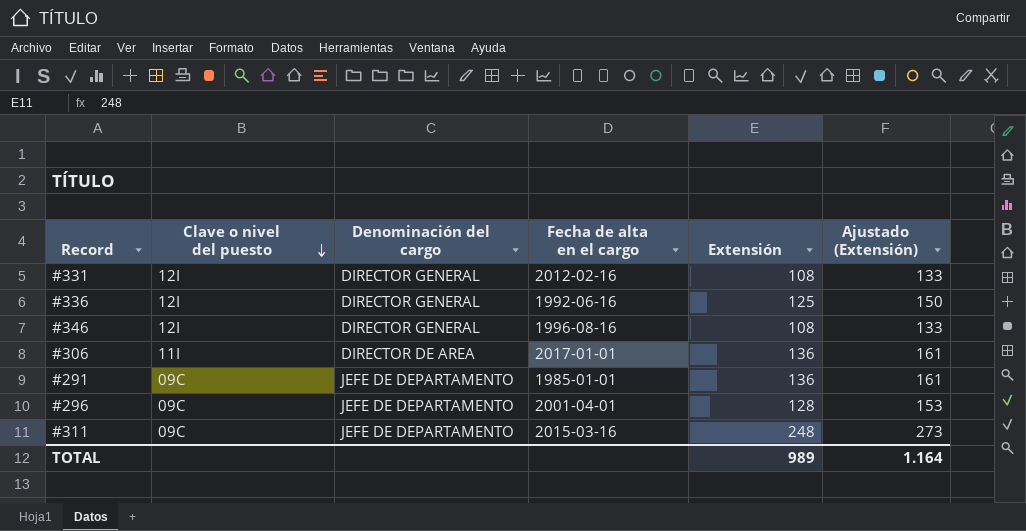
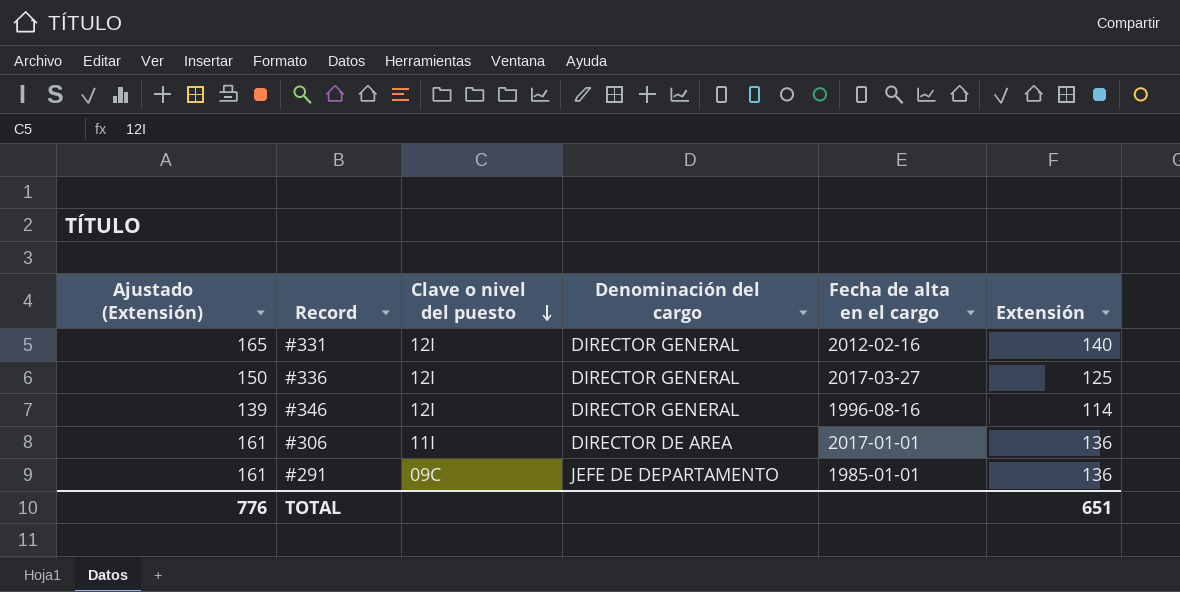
column Ajustado (Extensión) | position: 6 -> 1
row #296: 09C | JEFE DE DEPARTAMENTO | 2001-04-01 | 128 | 153 -> none
row #311: 09C | JEFE DE DEPARTAMENTO | 2015-03-16 | 248 | 273 -> none
#331 | Ajustado (Extensión): 133 -> 165
#331 | Extensión: 108 -> 140
#336 | Fecha de alta en el cargo: 1992-06-16 -> 2017-03-27
#346 | Ajustado (Extensión): 133 -> 139
#346 | Extensión: 108 -> 114
TOTAL | Ajustado (Extensión): 1.164 -> 776
TOTAL | Extensión: 989 -> 651

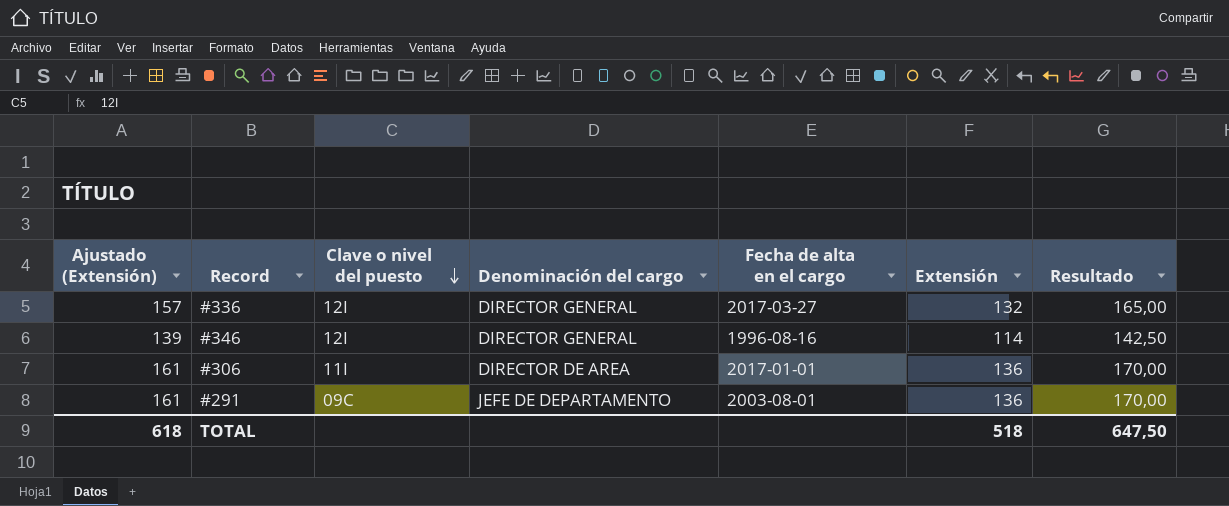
column Resultado | formula: none -> [Extensión] * 1,25
row #331: 165 | 12I | DIRECTOR GENERAL | 2012-02-16 | 140 -> none
#336 | Ajustado (Extensión): 150 -> 157
#336 | Extensión: 125 -> 132
#291 | Fecha de alta en el cargo: 1985-01-01 -> 2003-08-01
TOTAL | Ajustado (Extensión): 776 -> 618
TOTAL | Extensión: 651 -> 518

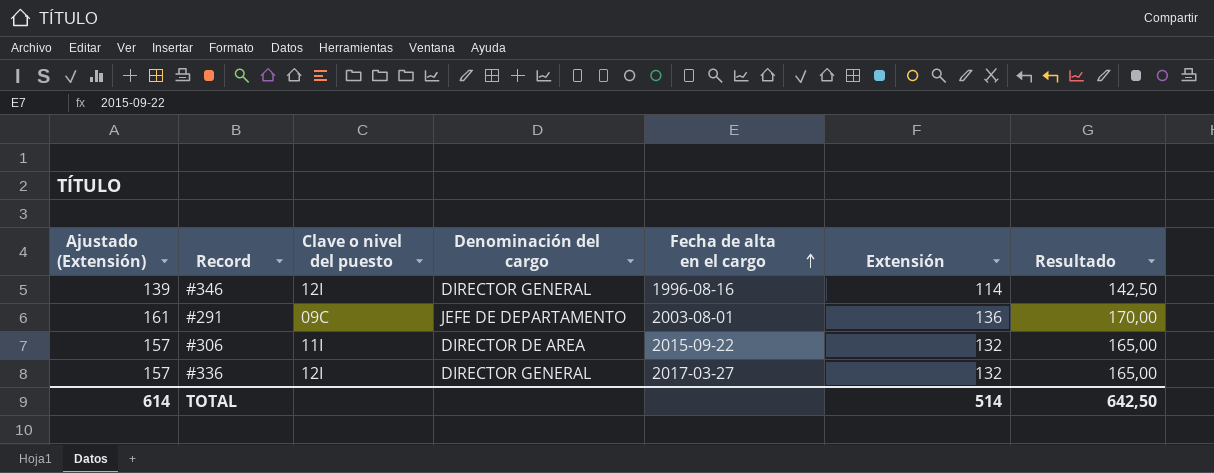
row order: Clave o nivel del puesto descending -> Fecha de alta en el cargo ascending
#306 | Ajustado (Extensión): 161 -> 157
#306 | Fecha de alta en el cargo: 2017-01-01 -> 2015-09-22
#306 | Extensión: 136 -> 132
#306 | Resultado: 170,00 -> 165,00
TOTAL | Ajustado (Extensión): 618 -> 614
TOTAL | Extensión: 518 -> 514
TOTAL | Resultado: 647,50 -> 642,50

